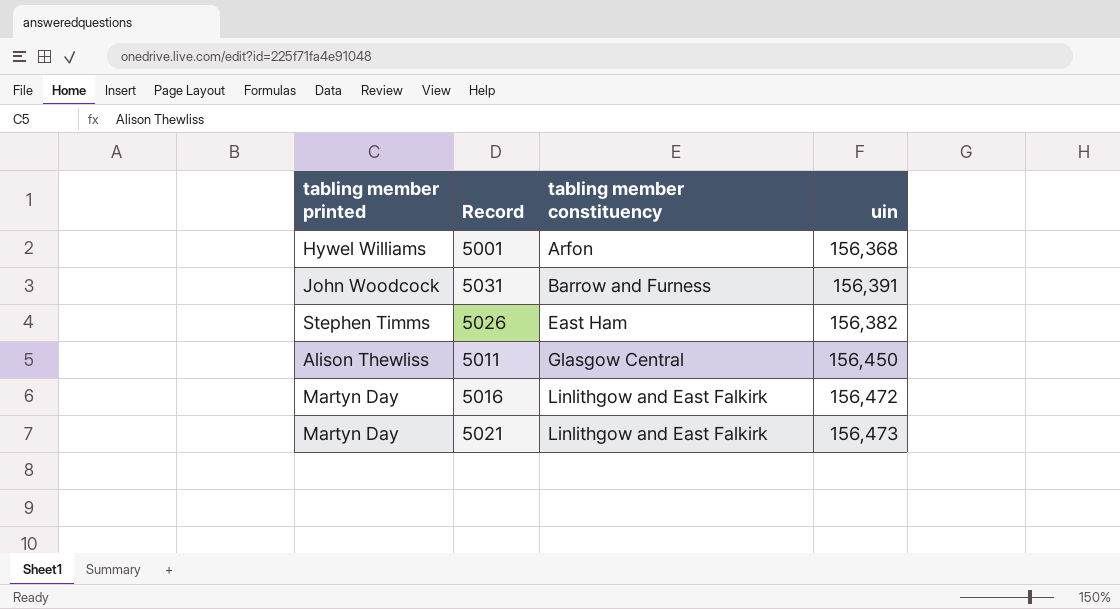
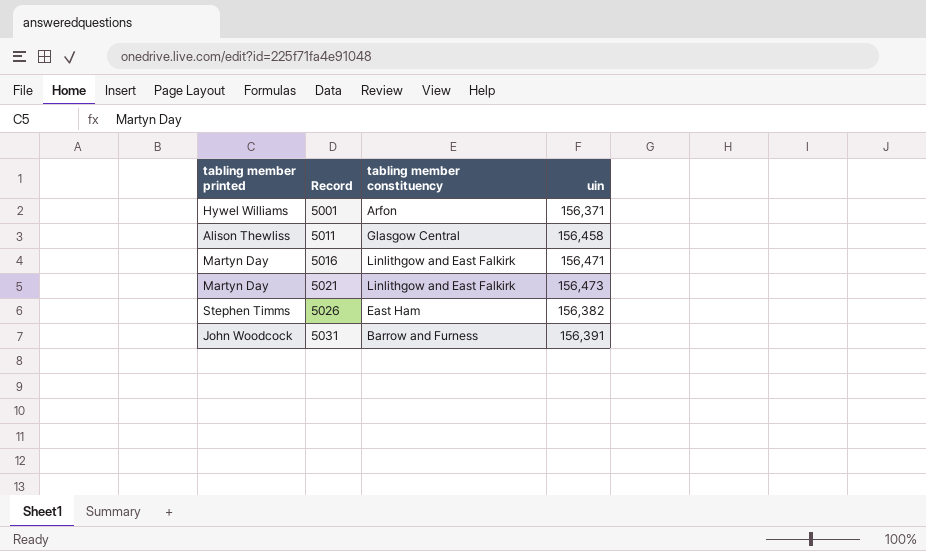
row order: tabling member constituency ascending -> Record ascending
5001 | uin: 156,368 -> 156,371
5011 | uin: 156,450 -> 156,458
5016 | uin: 156,472 -> 156,471

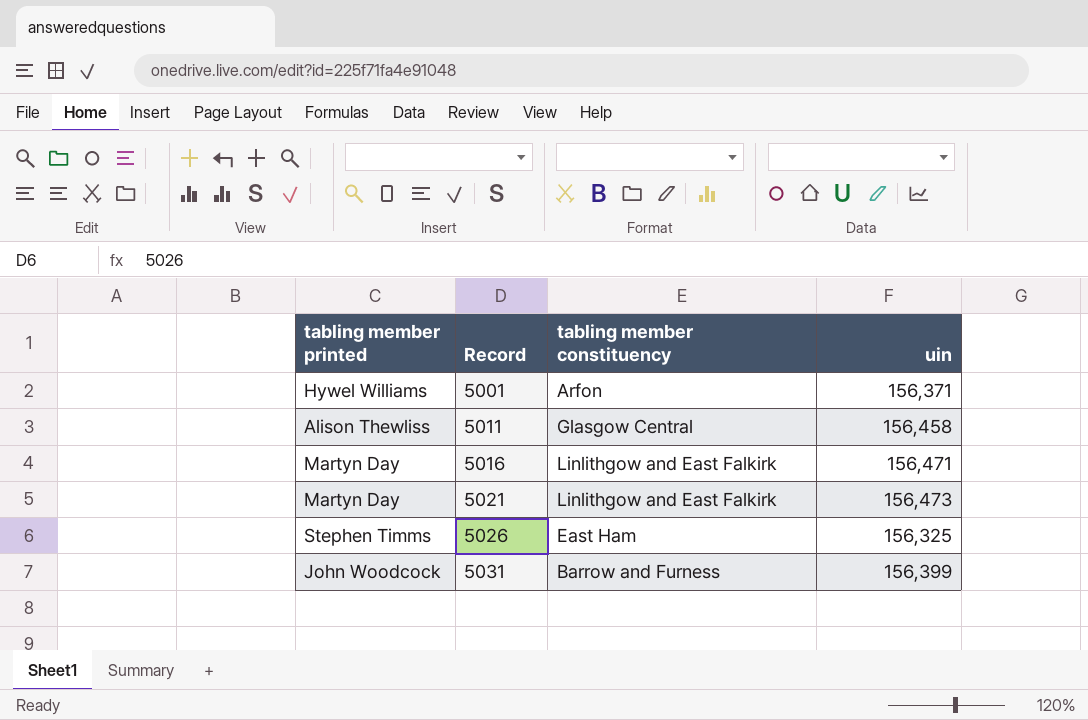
5026 | uin: 156,382 -> 156,325
5031 | uin: 156,391 -> 156,399

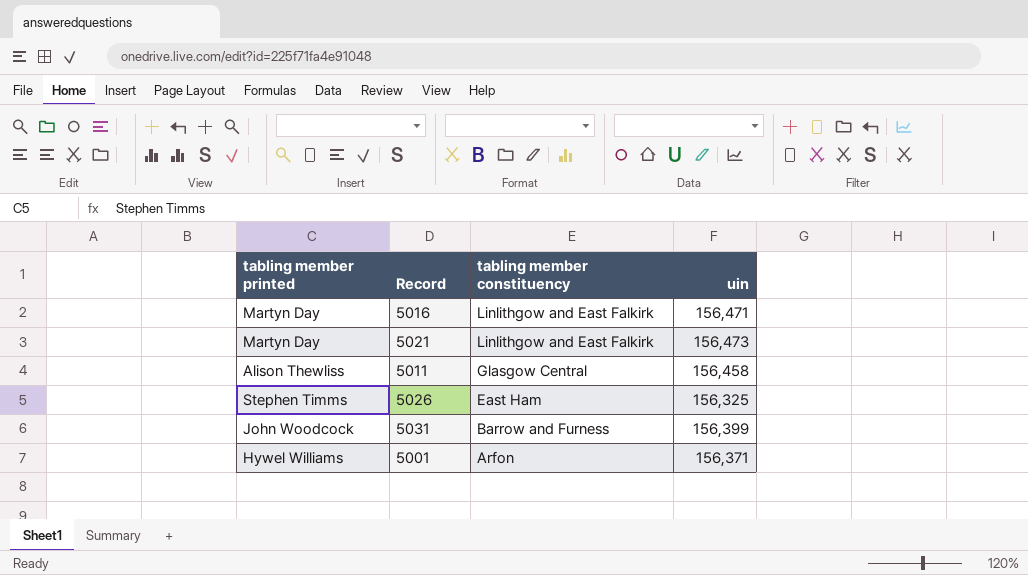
row order: Record ascending -> tabling member constituency descending

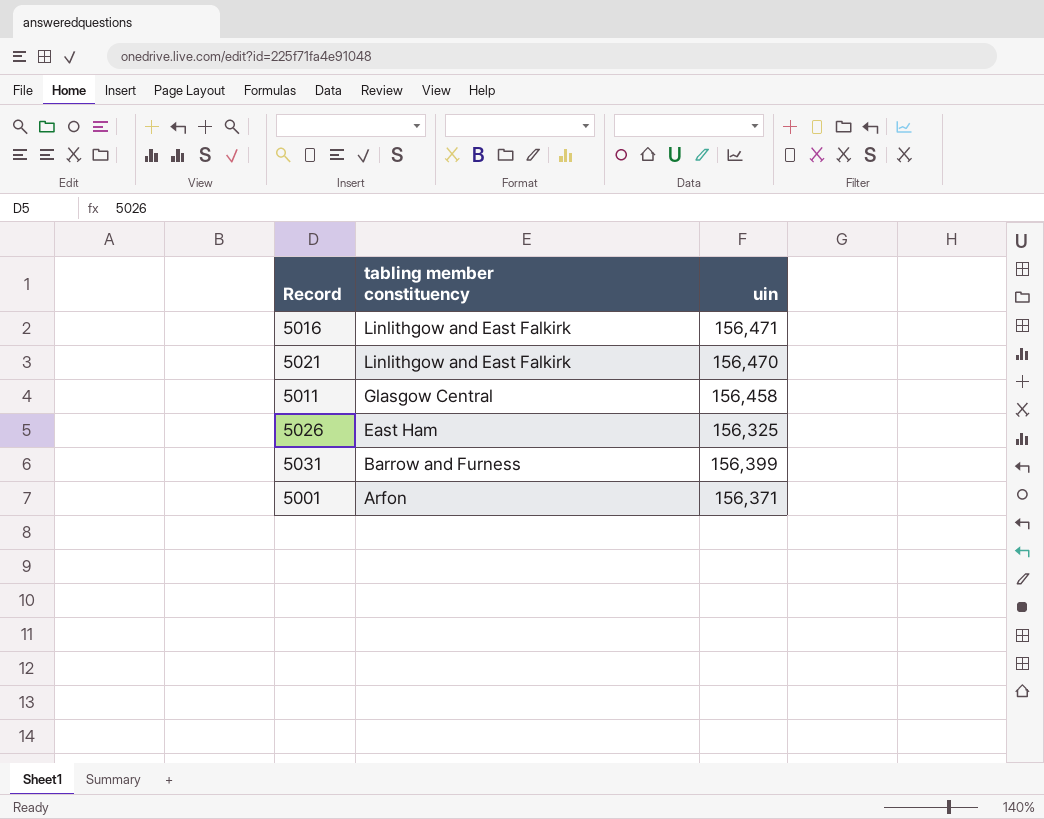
column tabling member printed | position: 1 -> none
5021 | uin: 156,473 -> 156,470

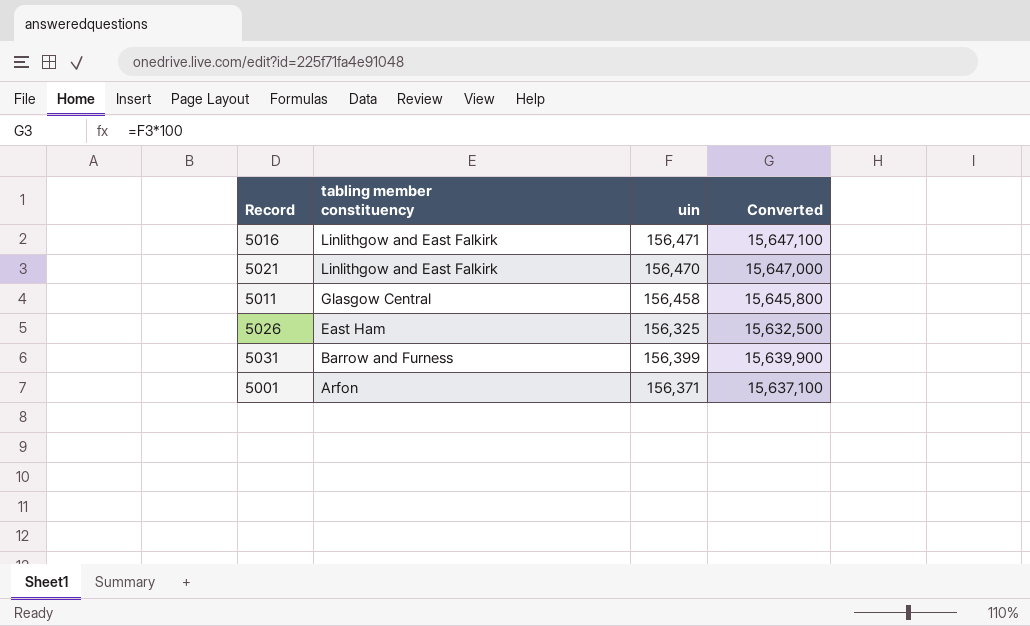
column Converted | formula: none -> [uin] * 100

